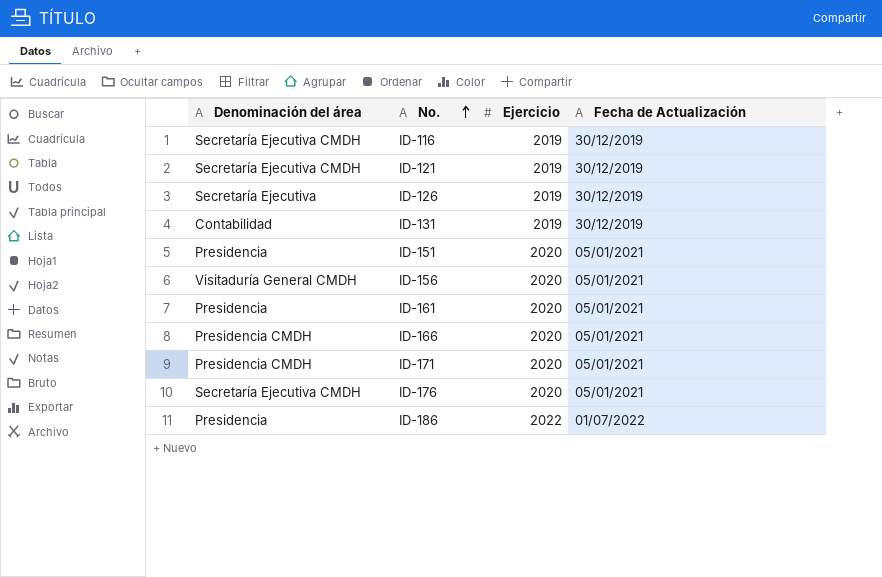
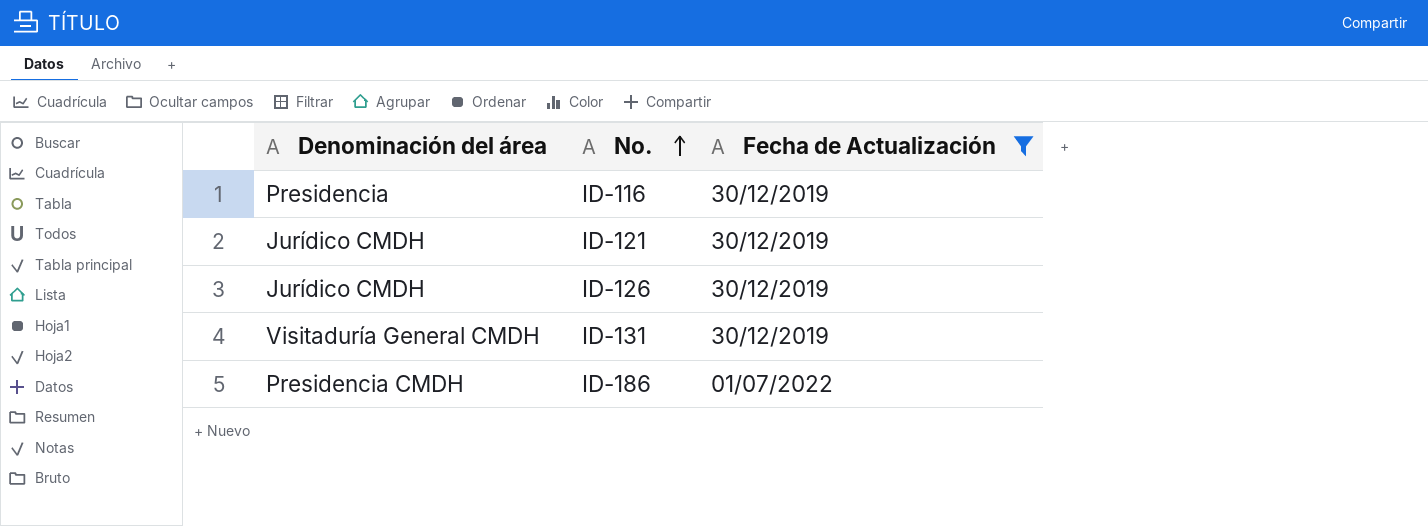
filter: none -> Fecha de Actualización != 05/01/2021
column Ejercicio | position: 3 -> none
ID-116 | Denominación del área: Secretaría Ejecutiva CMDH -> Presidencia
ID-121 | Denominación del área: Secretaría Ejecutiva CMDH -> Jurídico CMDH
ID-126 | Denominación del área: Secretaría Ejecutiva -> Jurídico CMDH
ID-131 | Denominación del área: Contabilidad -> Visitaduría General CMDH
ID-186 | Denominación del área: Presidencia -> Presidencia CMDH

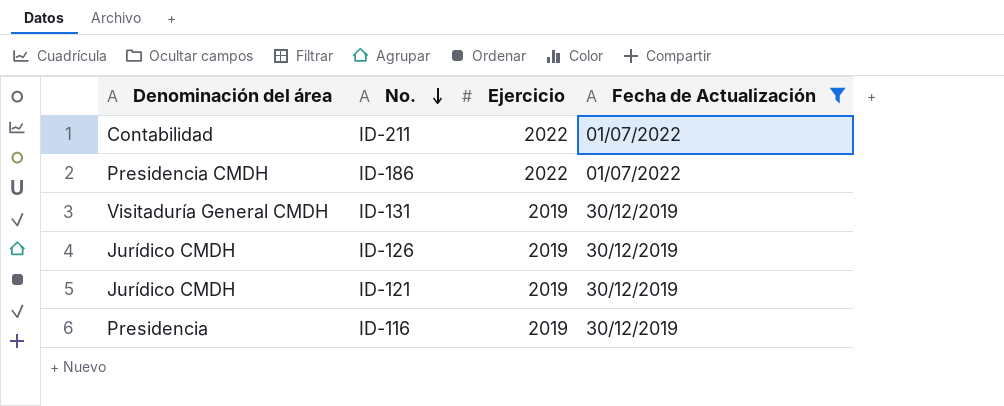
row order: No. ascending -> No. descending
column Ejercicio | position: none -> 3
row ID-211: none -> Contabilidad | 2022 | 01/07/2022

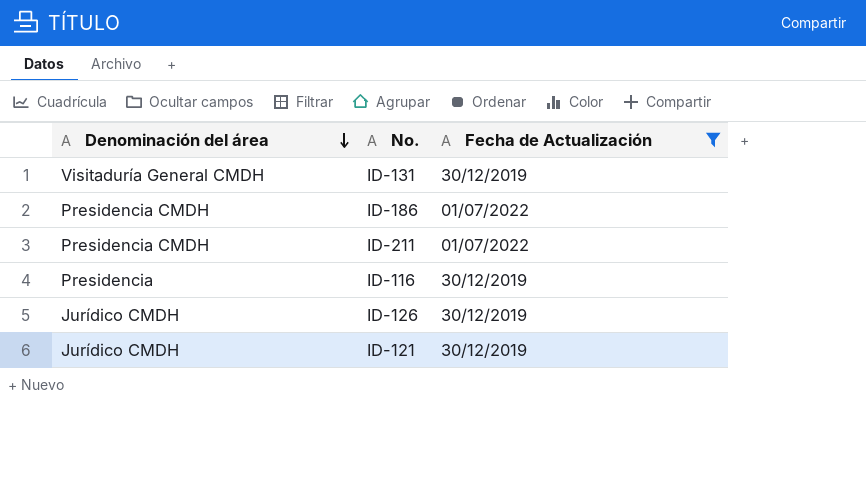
row order: No. descending -> Denominación del área descending
column Ejercicio | position: 3 -> none
ID-211 | Denominación del área: Contabilidad -> Presidencia CMDH

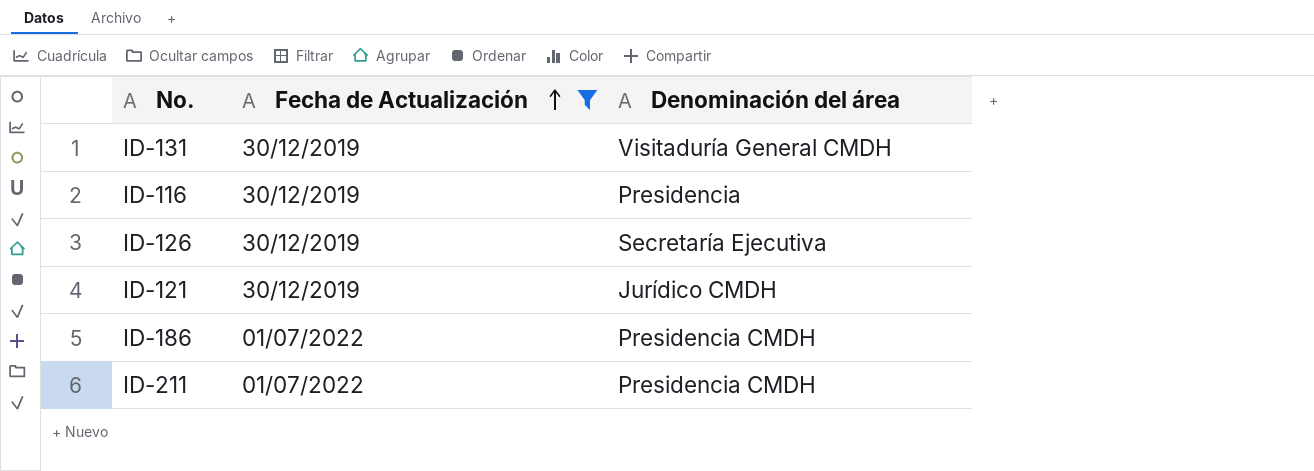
row order: Denominación del área descending -> Fecha de Actualización ascending
column Denominación del área | position: 1 -> 3
ID-126 | Denominación del área: Jurídico CMDH -> Secretaría Ejecutiva

